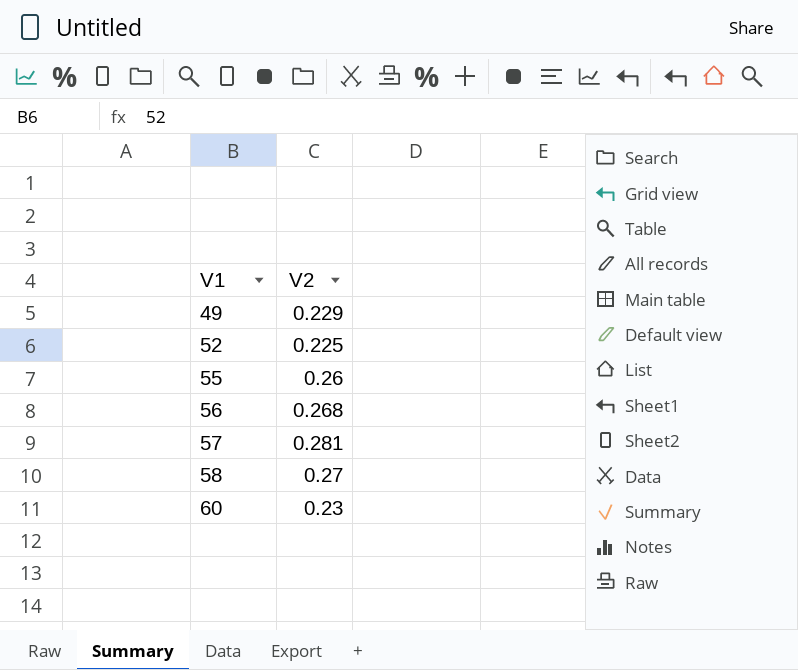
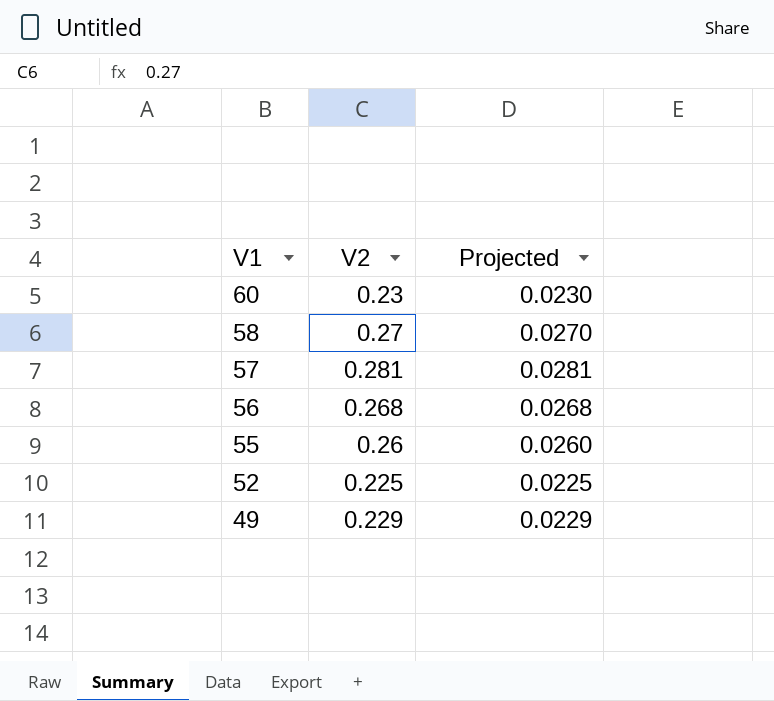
row order: V1 ascending -> V1 descending
column Projected | formula: none -> [V2] * 0.1

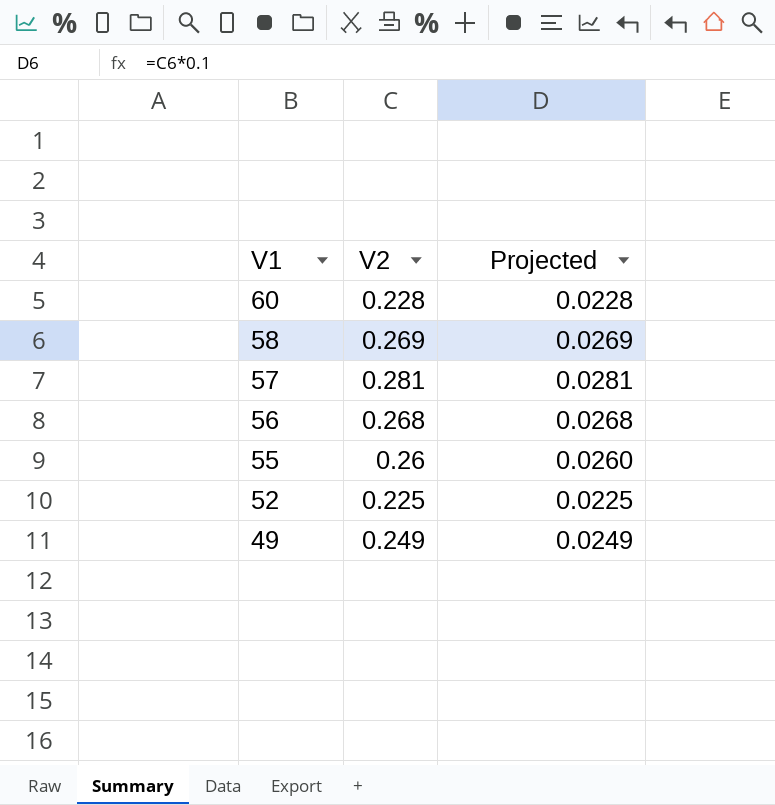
60 | V2: 0.23 -> 0.228
60 | Projected: 0.0230 -> 0.0228
58 | V2: 0.27 -> 0.269
58 | Projected: 0.0270 -> 0.0269
49 | V2: 0.229 -> 0.249
49 | Projected: 0.0229 -> 0.0249

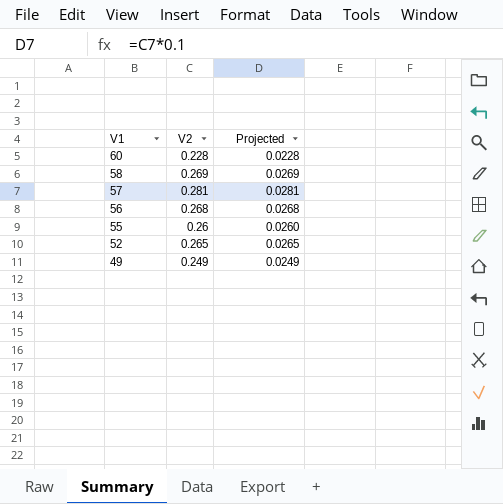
52 | V2: 0.225 -> 0.265
52 | Projected: 0.0225 -> 0.0265

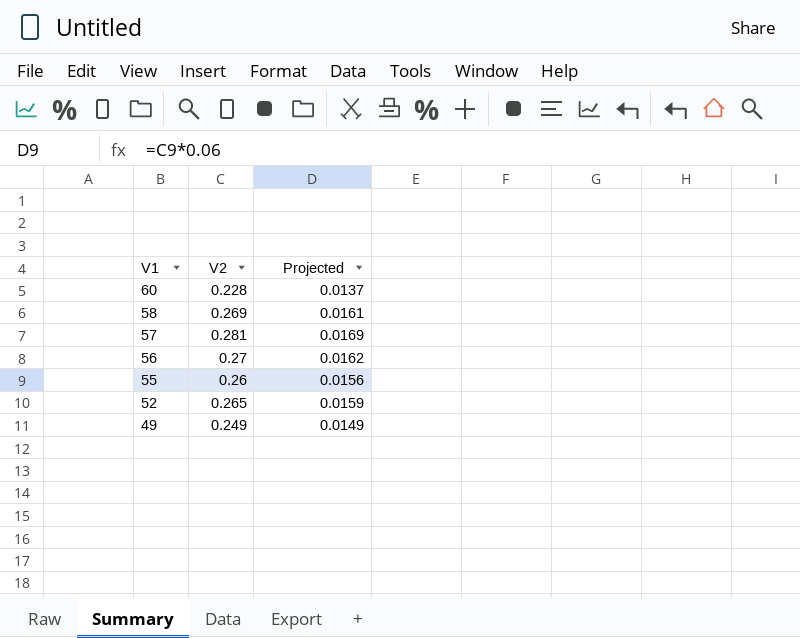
column Projected | formula: [V2] * 0.1 -> [V2] * 0.06
56 | V2: 0.268 -> 0.27

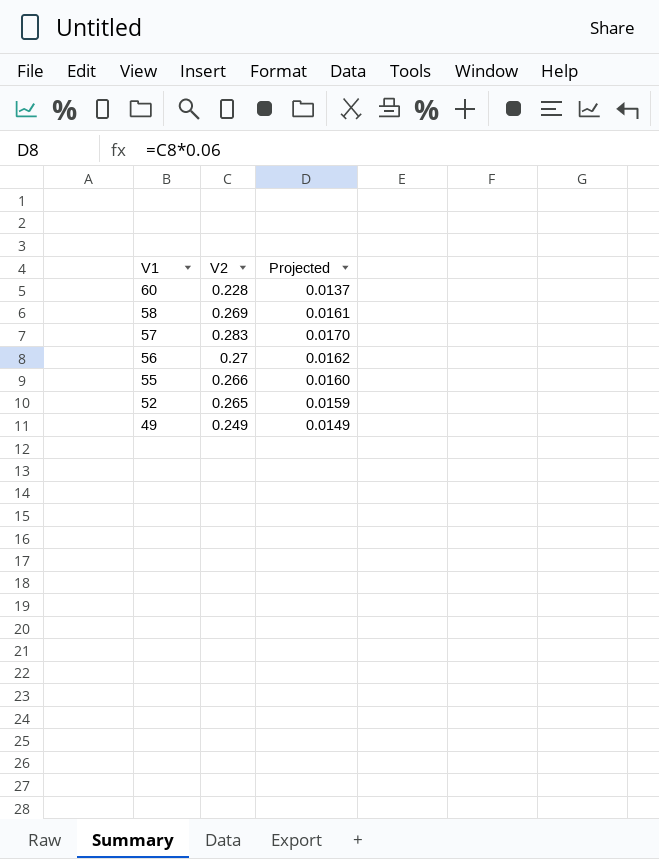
57 | V2: 0.281 -> 0.283
57 | Projected: 0.0169 -> 0.0170
55 | V2: 0.26 -> 0.266
55 | Projected: 0.0156 -> 0.0160

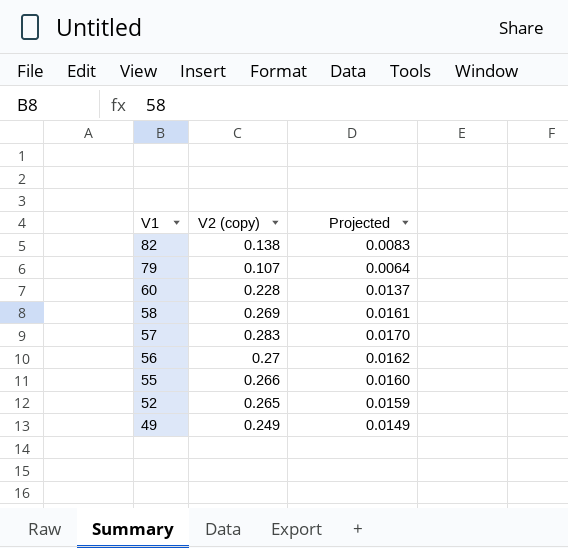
column name: V2 -> V2 (copy)
row 82: none -> 0.138 | 0.0083
row 79: none -> 0.107 | 0.0064

